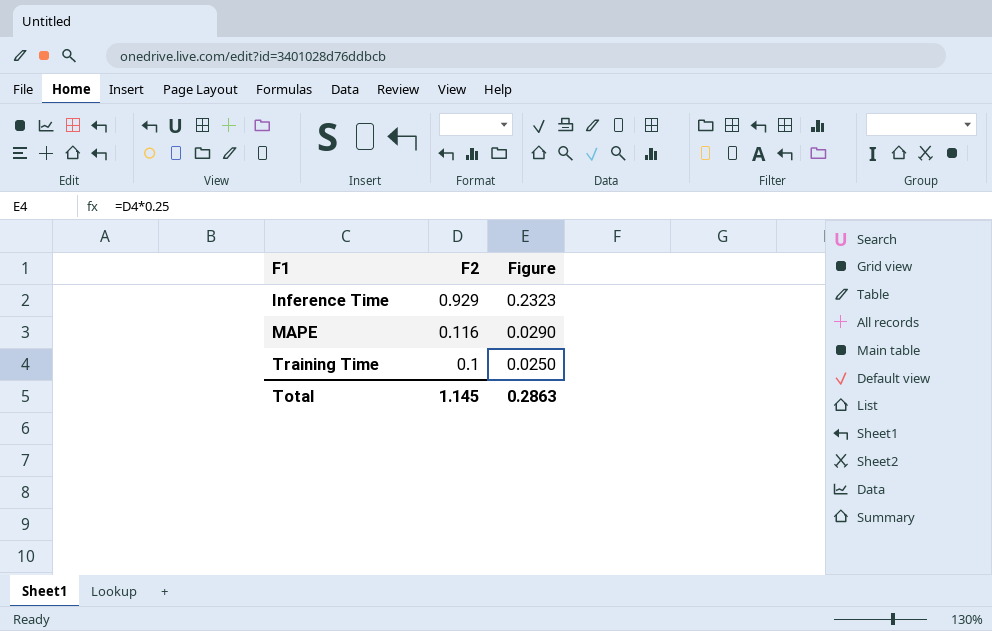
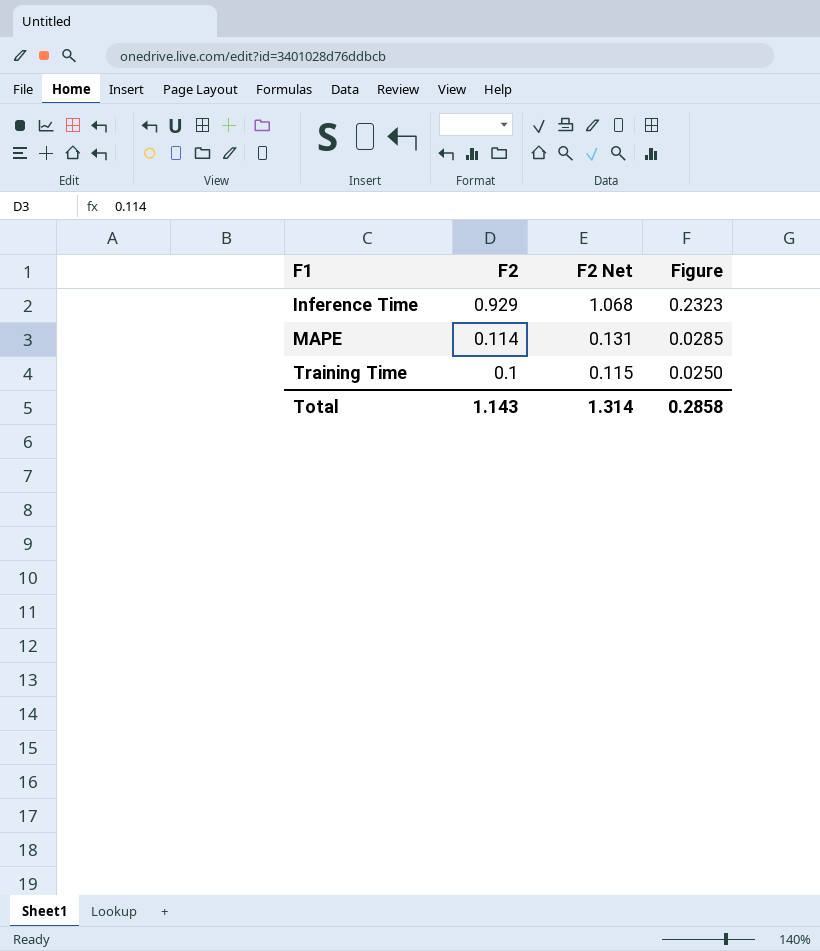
column F2 Net | formula: none -> [F2] * 1.15
MAPE | F2: 0.116 -> 0.114
MAPE | Figure: 0.0290 -> 0.0285
Total | F2: 1.145 -> 1.143
Total | Figure: 0.2863 -> 0.2858

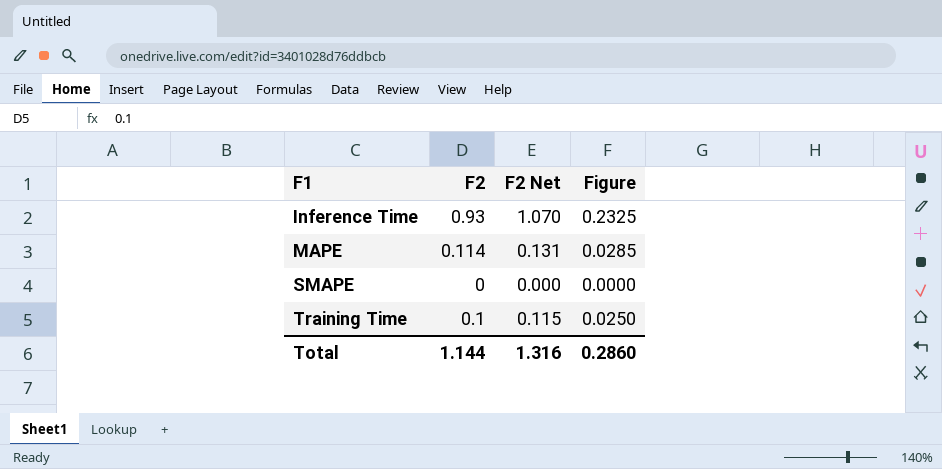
Inference Time | F2: 0.929 -> 0.93
Inference Time | F2 Net: 1.068 -> 1.070
Inference Time | Figure: 0.2323 -> 0.2325
row SMAPE: none -> 0 | 0.000 | 0.0000
Total | F2: 1.143 -> 1.144
Total | F2 Net: 1.314 -> 1.316
Total | Figure: 0.2858 -> 0.2860

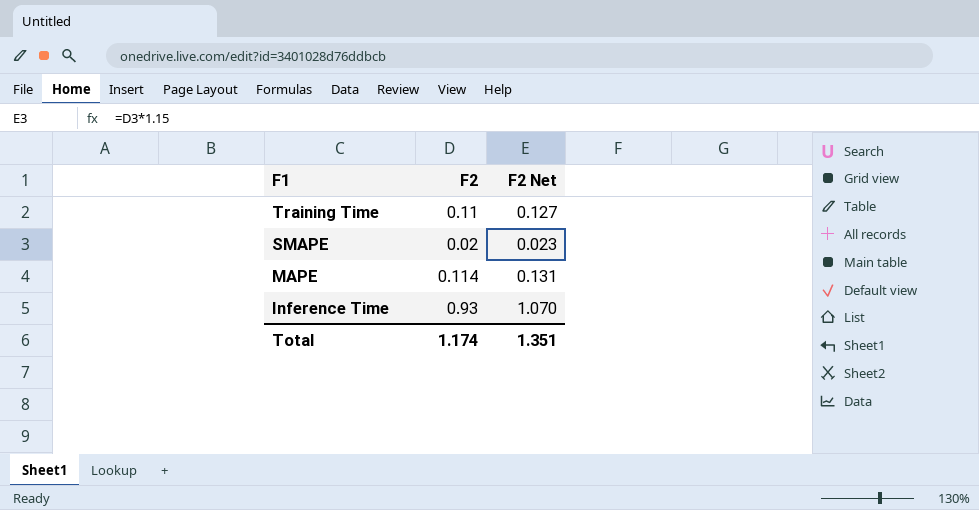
row order: F1 ascending -> F1 descending
column Figure | formula: [F2] * 0.25 -> none
Training Time | F2: 0.1 -> 0.11
Training Time | F2 Net: 0.115 -> 0.127
SMAPE | F2: 0 -> 0.02
SMAPE | F2 Net: 0.000 -> 0.023
Total | F2: 1.144 -> 1.174
Total | F2 Net: 1.316 -> 1.351

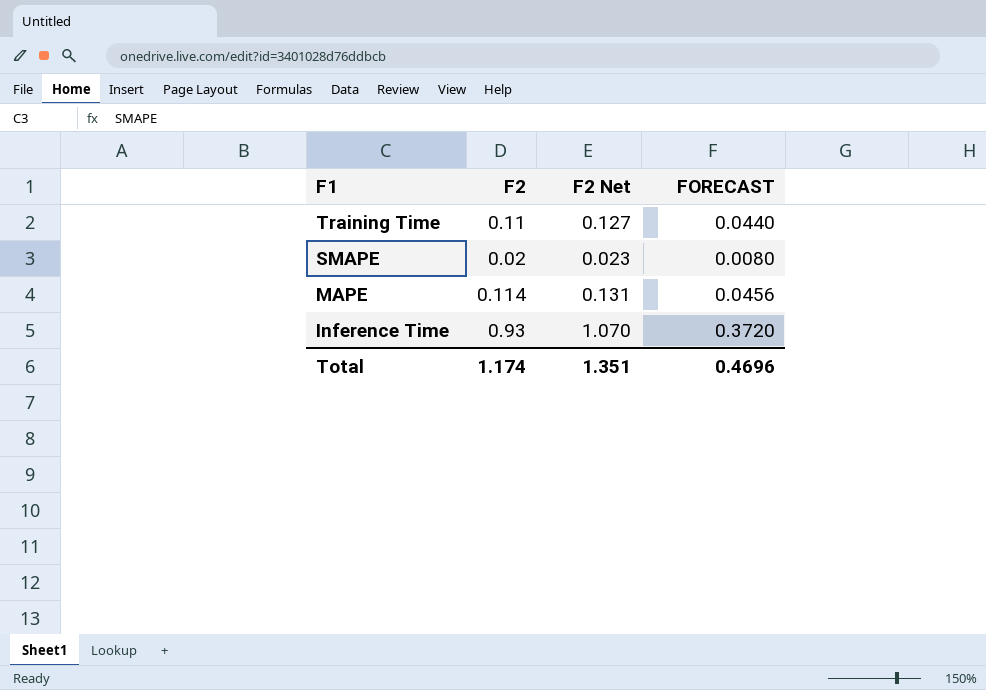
column FORECAST | formula: none -> [F2] * 0.4

